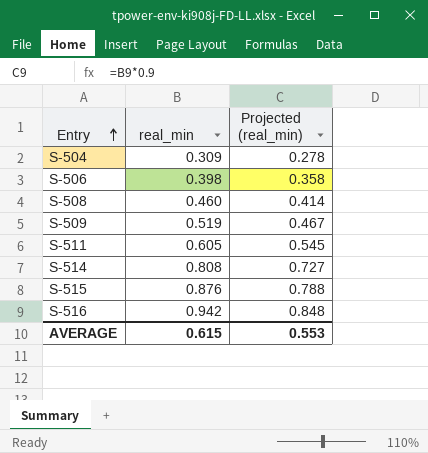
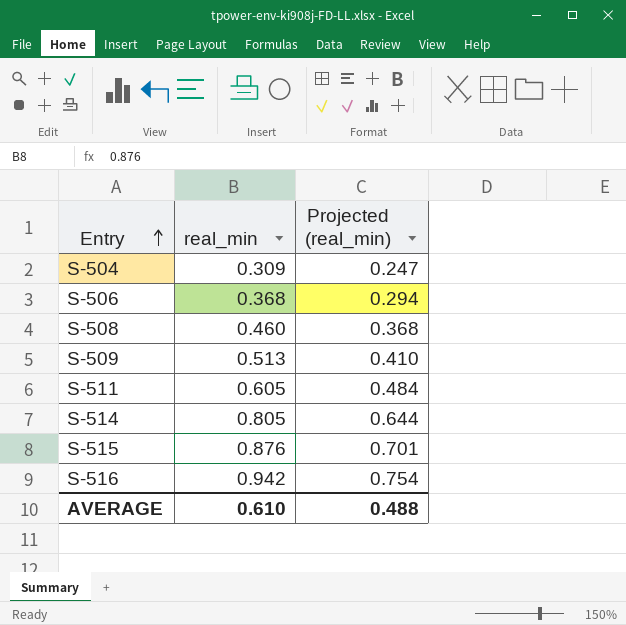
column Projected (real_min) | formula: [real_min] * 0.9 -> [real_min] * 0.8
S-506 | real_min: 0.398 -> 0.368
S-509 | real_min: 0.519 -> 0.513
S-514 | real_min: 0.808 -> 0.805
AVERAGE | real_min: 0.615 -> 0.610
AVERAGE | Projected (real_min): 0.553 -> 0.488

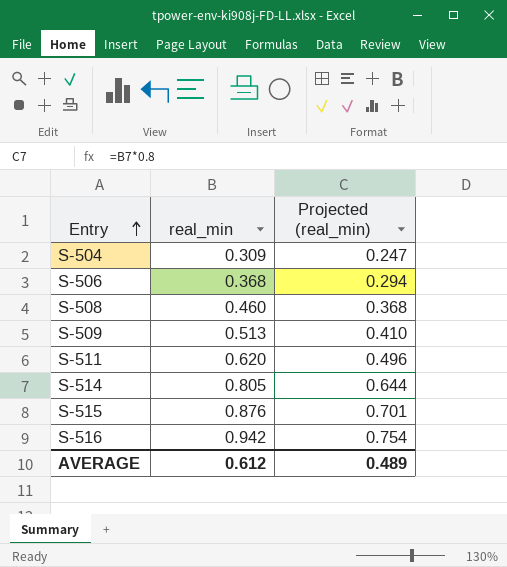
S-511 | real_min: 0.605 -> 0.620
S-511 | Projected (real_min): 0.484 -> 0.496
AVERAGE | real_min: 0.610 -> 0.612
AVERAGE | Projected (real_min): 0.488 -> 0.489

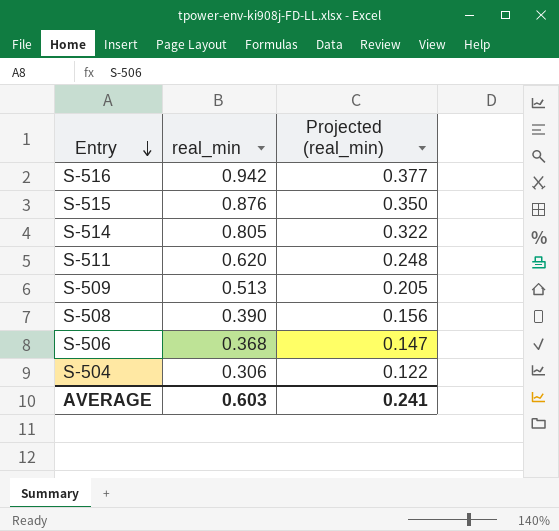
row order: Entry ascending -> Entry descending
column Projected (real_min) | formula: [real_min] * 0.8 -> [real_min] * 0.4
S-508 | real_min: 0.460 -> 0.390
S-504 | real_min: 0.309 -> 0.306
AVERAGE | real_min: 0.612 -> 0.603
AVERAGE | Projected (real_min): 0.489 -> 0.241

